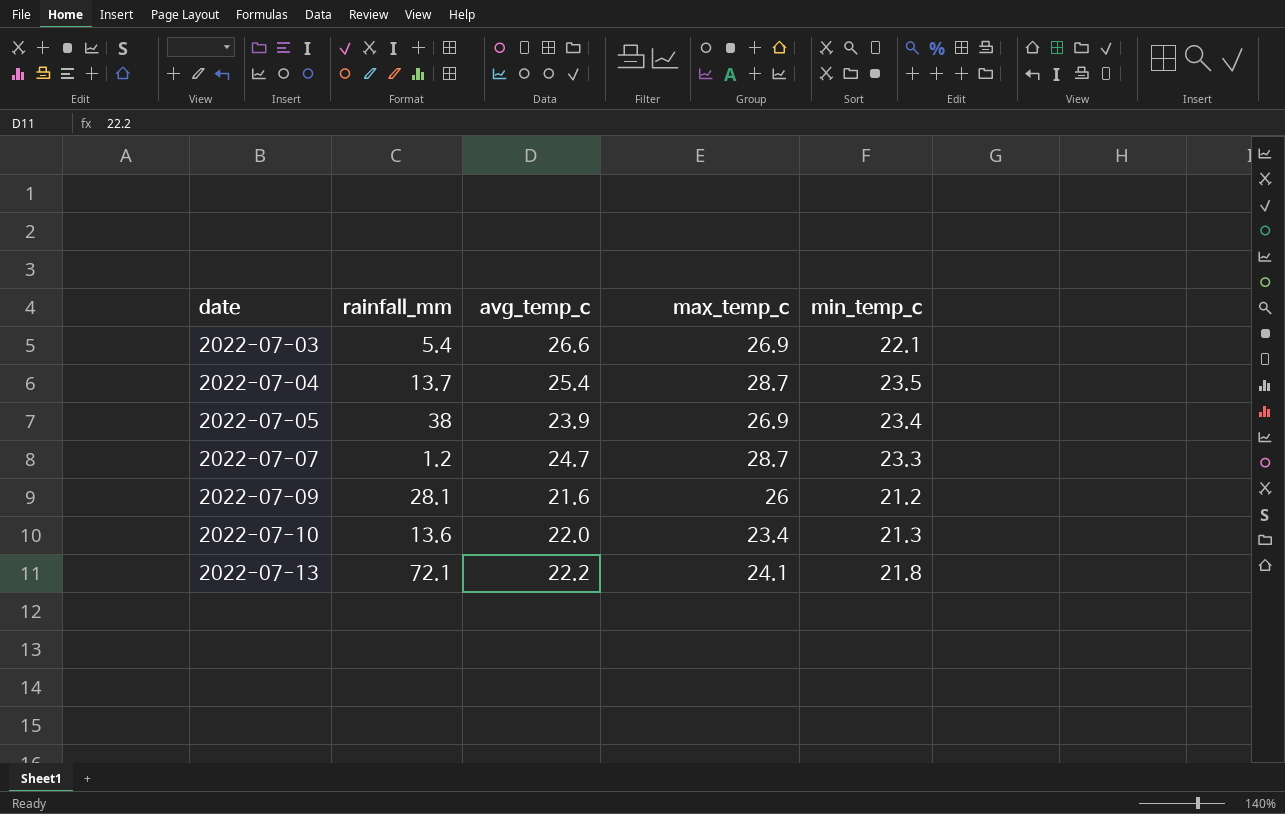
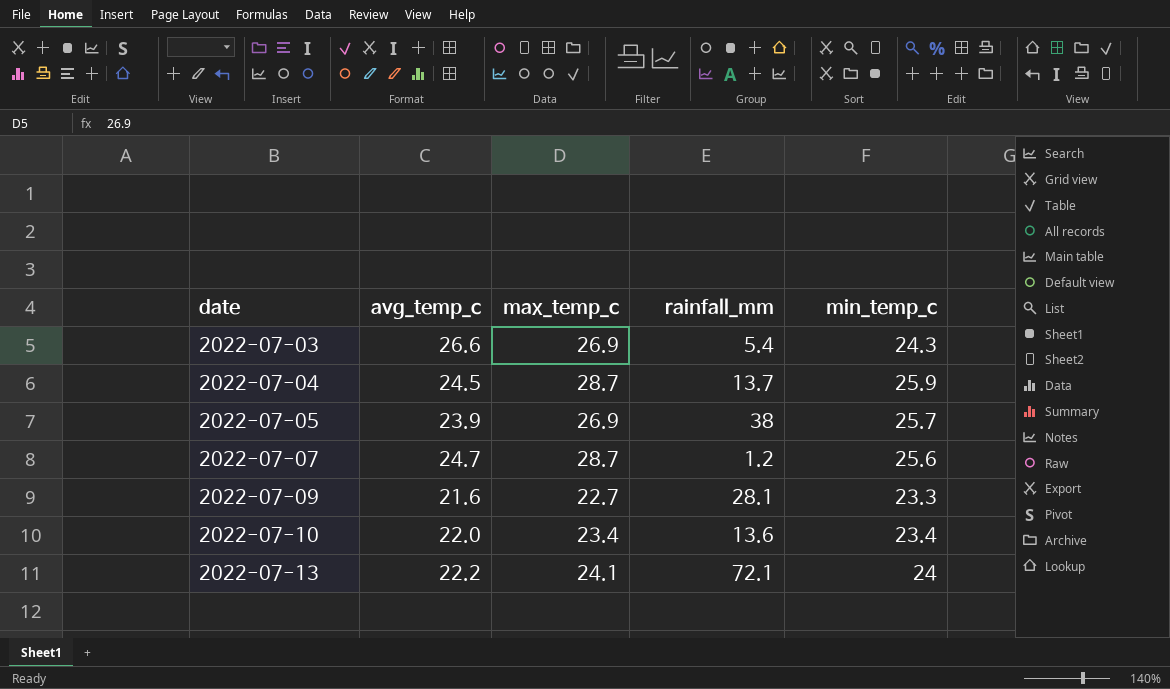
column rainfall_mm | position: 2 -> 4
2022-07-03 | min_temp_c: 22.1 -> 24.3
2022-07-04 | avg_temp_c: 25.4 -> 24.5
2022-07-04 | min_temp_c: 23.5 -> 25.9
2022-07-05 | min_temp_c: 23.4 -> 25.7
2022-07-07 | min_temp_c: 23.3 -> 25.6
2022-07-09 | max_temp_c: 26 -> 22.7
2022-07-09 | min_temp_c: 21.2 -> 23.3
2022-07-10 | min_temp_c: 21.3 -> 23.4
2022-07-13 | min_temp_c: 21.8 -> 24

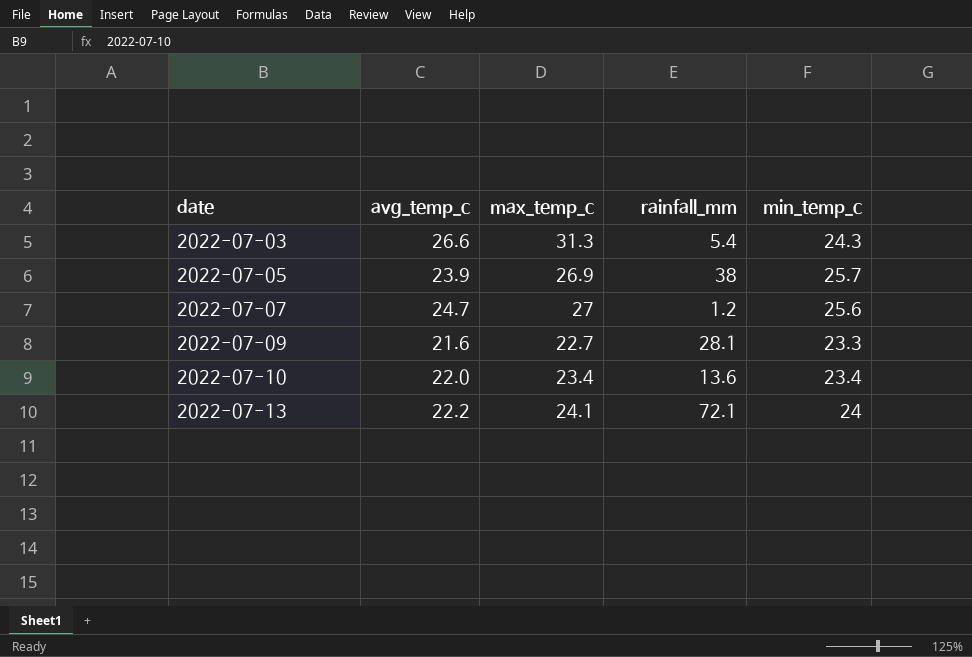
row 2022-07-04: 24.5 | 28.7 | 13.7 | 25.9 -> none
2022-07-03 | max_temp_c: 26.9 -> 31.3
2022-07-07 | max_temp_c: 28.7 -> 27

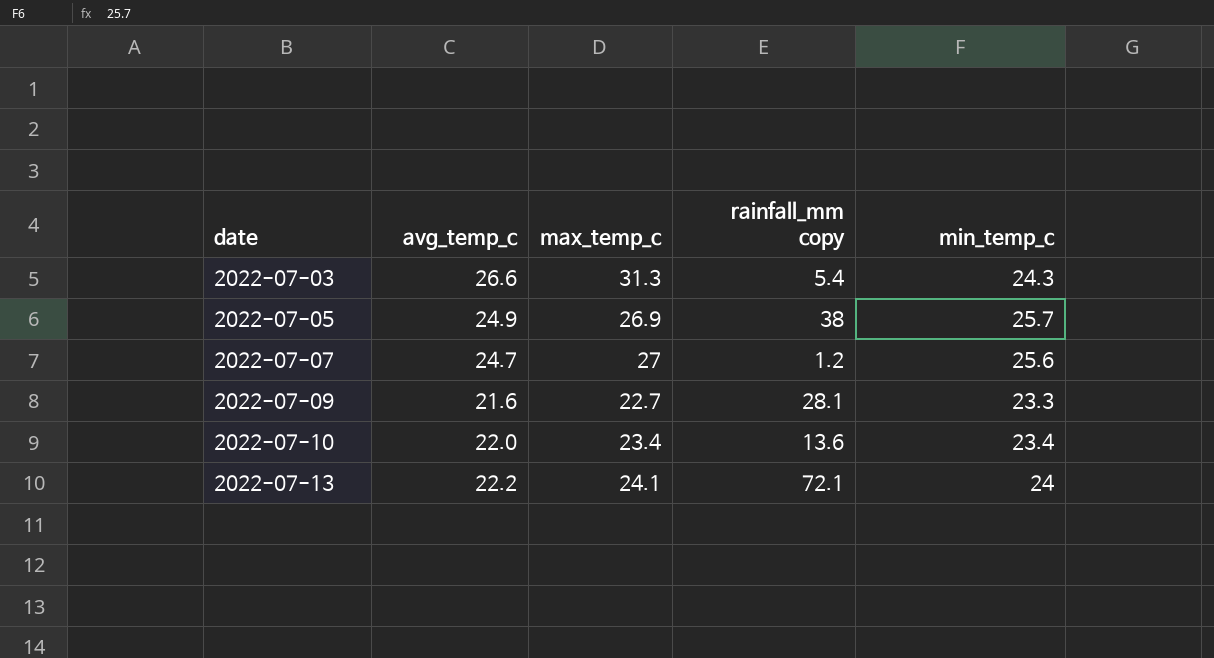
column name: rainfall_mm -> rainfall_mm copy
2022-07-05 | avg_temp_c: 23.9 -> 24.9

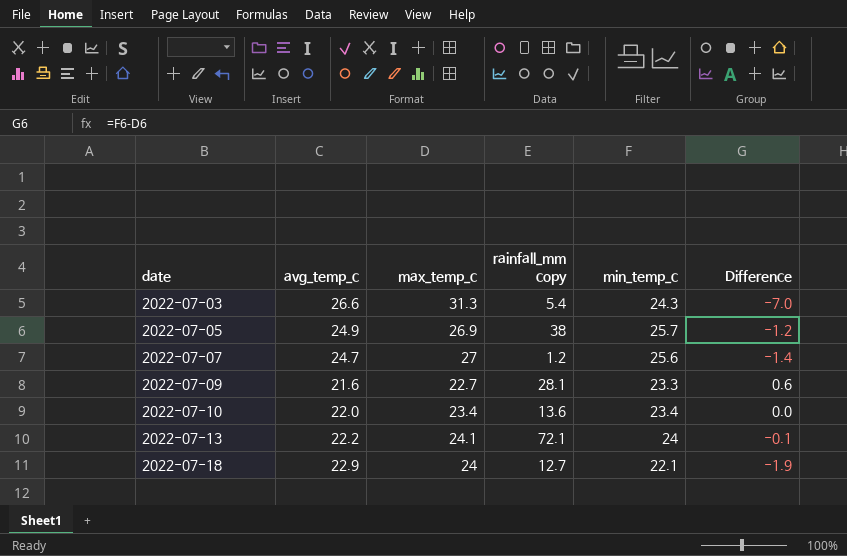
column Difference | formula: none -> [min_temp_c] - [max_temp_c]
row 2022-07-18: none -> 22.9 | 24 | 12.7 | 22.1 | -1.9

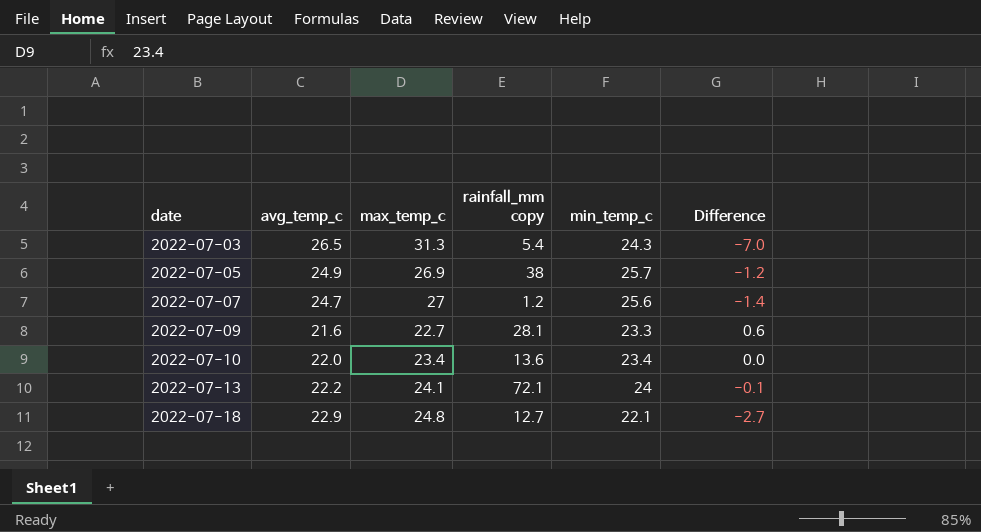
2022-07-03 | avg_temp_c: 26.6 -> 26.5
2022-07-18 | max_temp_c: 24 -> 24.8
2022-07-18 | Difference: -1.9 -> -2.7

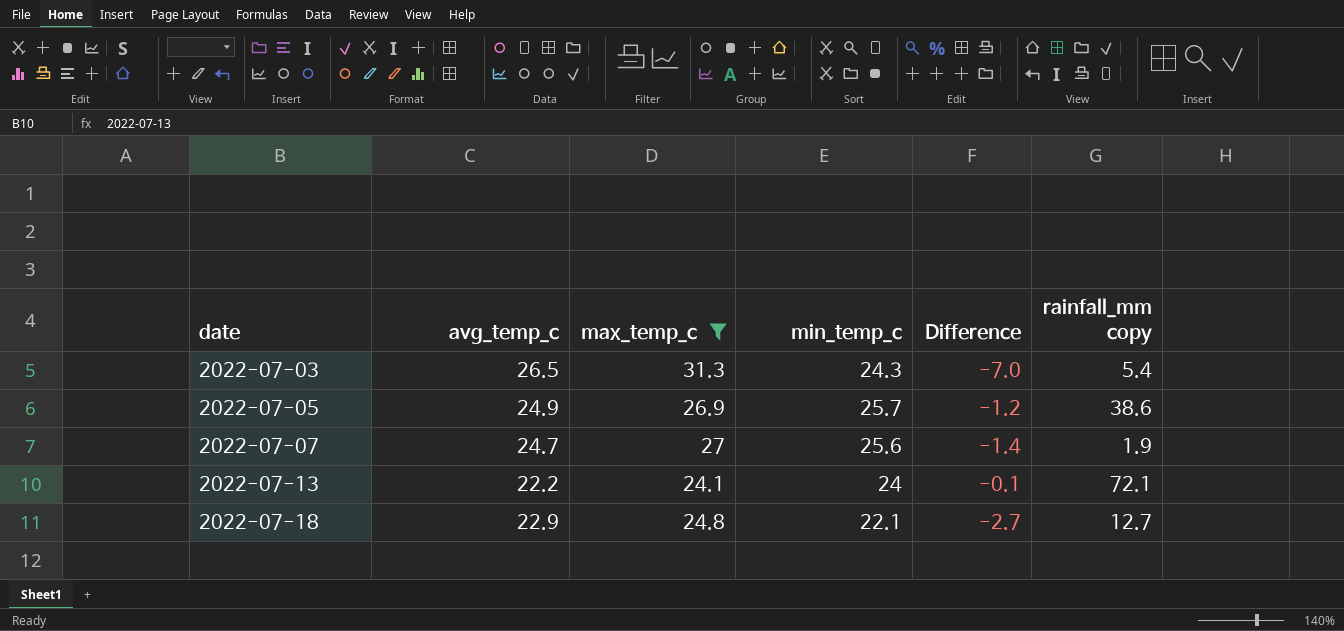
filter: none -> max_temp_c >= 24.1
column rainfall_mm copy | position: 4 -> 6
2022-07-05 | rainfall_mm copy: 38 -> 38.6
2022-07-07 | rainfall_mm copy: 1.2 -> 1.9

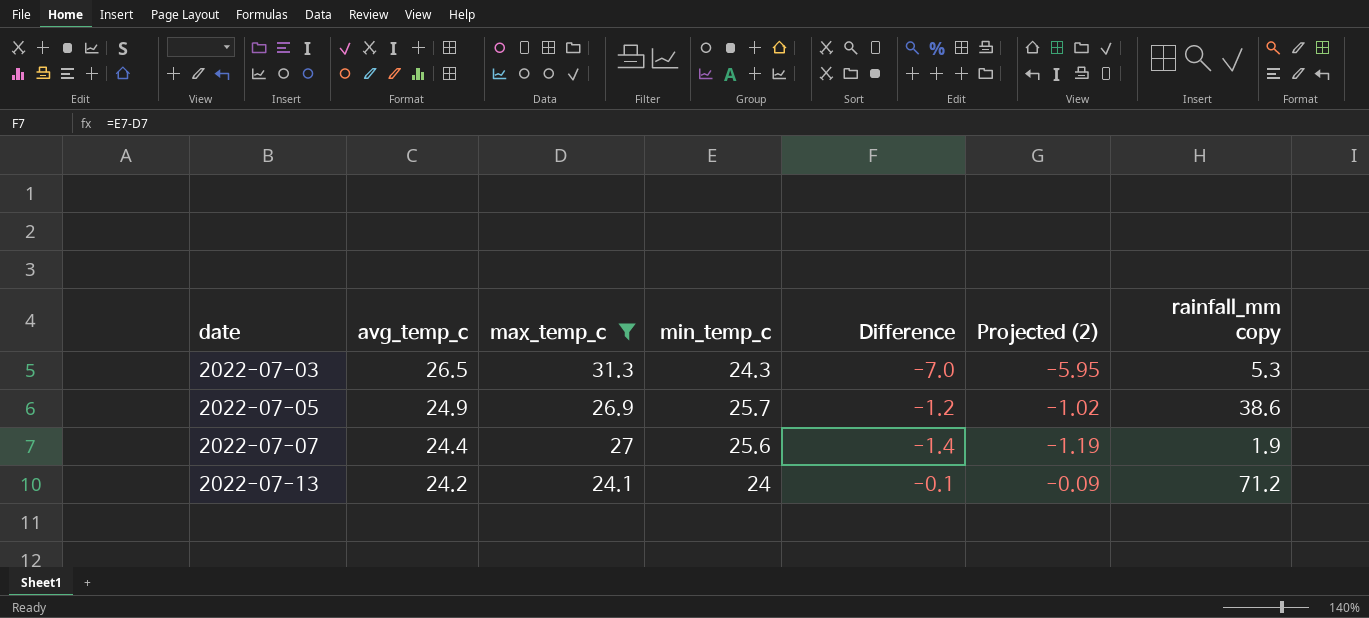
column Projected (2) | formula: none -> [Difference] * 0.85
row 2022-07-18: 22.9 | 24.8 | 22.1 | -2.7 | 12.7 -> none
2022-07-03 | rainfall_mm copy: 5.4 -> 5.3
2022-07-07 | avg_temp_c: 24.7 -> 24.4
2022-07-13 | avg_temp_c: 22.2 -> 24.2
2022-07-13 | rainfall_mm copy: 72.1 -> 71.2

